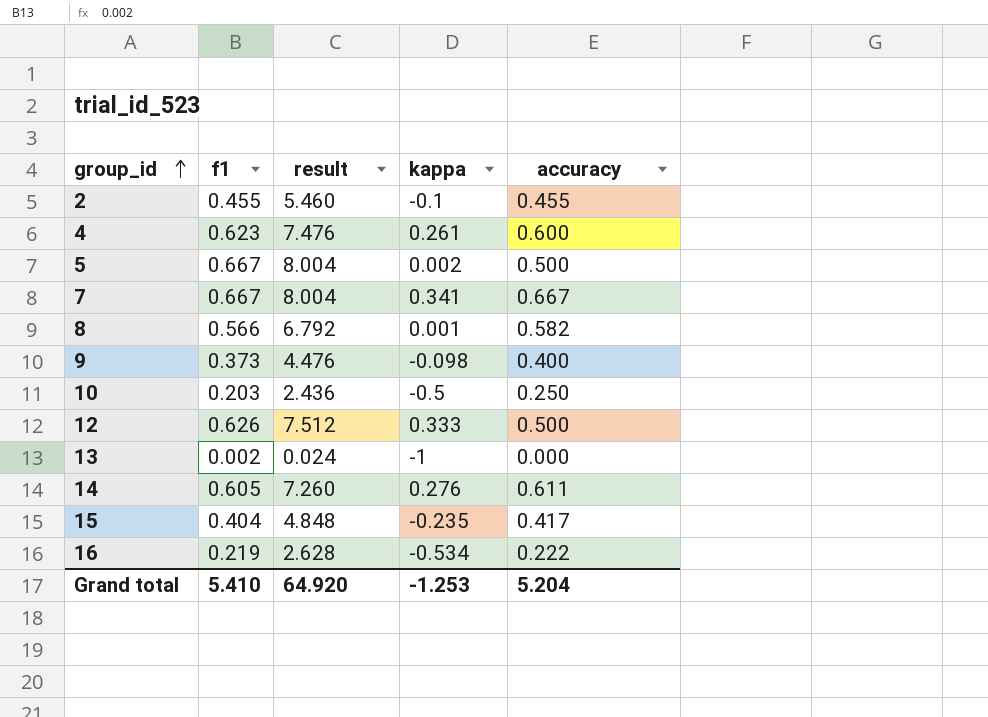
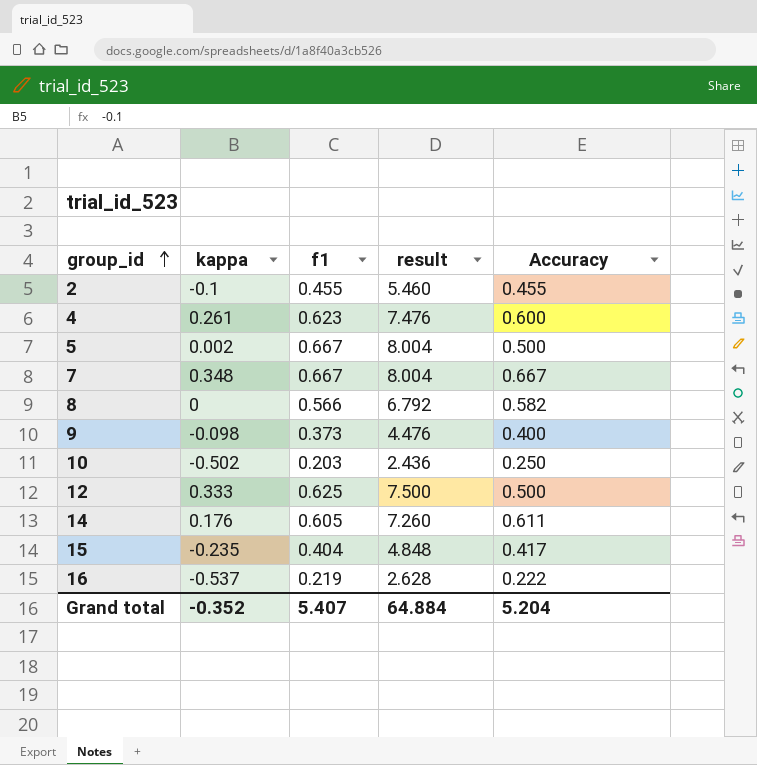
column kappa | position: 4 -> 2
column name: accuracy -> Accuracy
row 13: 0.002 | 0.024 | -1 | 0.000 -> none
7 | kappa: 0.341 -> 0.348
8 | kappa: 0.001 -> 0
10 | kappa: -0.5 -> -0.502
12 | f1: 0.626 -> 0.625
12 | result: 7.512 -> 7.500
14 | kappa: 0.276 -> 0.176
16 | kappa: -0.534 -> -0.537
Grand total | kappa: -1.253 -> -0.352
Grand total | f1: 5.410 -> 5.407
Grand total | result: 64.920 -> 64.884

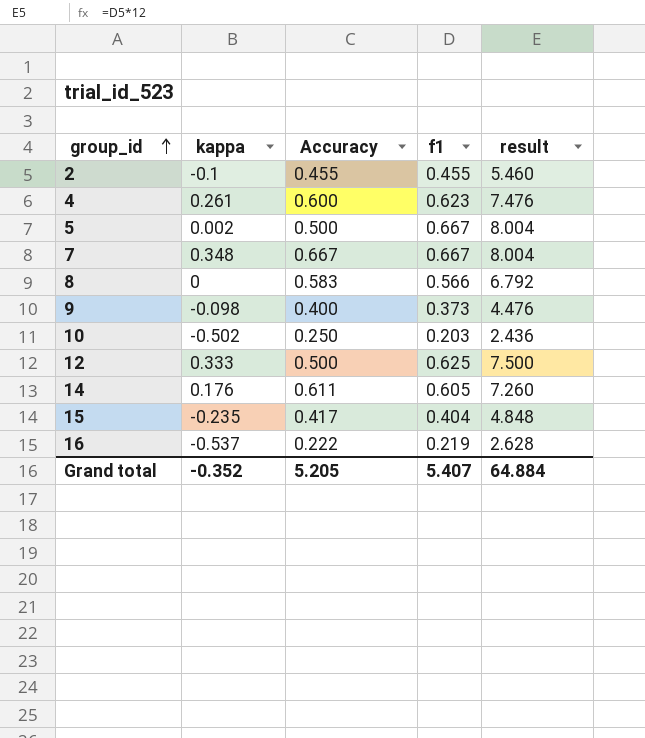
column Accuracy | position: 5 -> 3
8 | Accuracy: 0.582 -> 0.583
Grand total | Accuracy: 5.204 -> 5.205

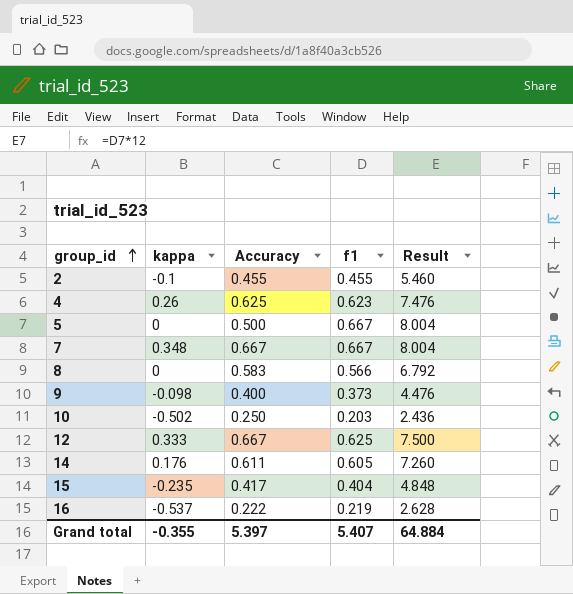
column name: result -> Result
4 | kappa: 0.261 -> 0.26
4 | Accuracy: 0.600 -> 0.625
5 | kappa: 0.002 -> 0
12 | Accuracy: 0.500 -> 0.667
Grand total | kappa: -0.352 -> -0.355
Grand total | Accuracy: 5.205 -> 5.397

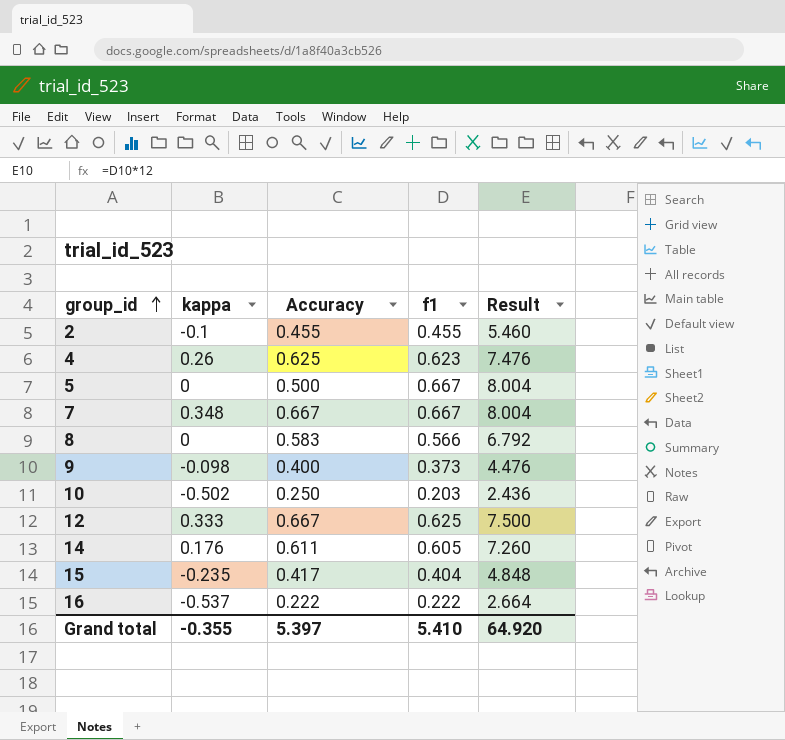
16 | f1: 0.219 -> 0.222
16 | Result: 2.628 -> 2.664
Grand total | f1: 5.407 -> 5.410
Grand total | Result: 64.884 -> 64.920

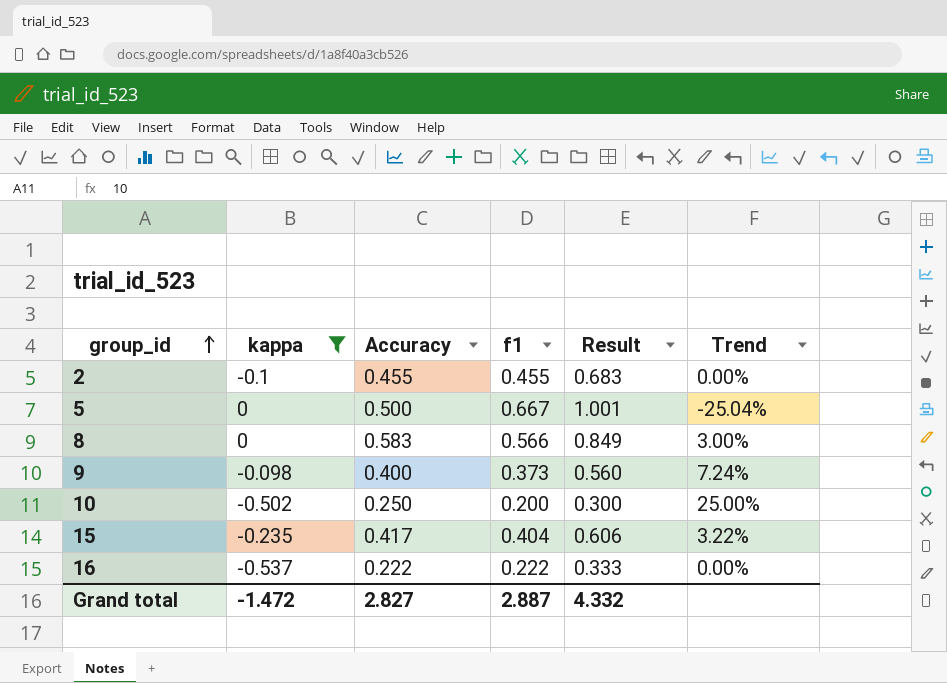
filter: none -> kappa <= 0
column Result | formula: [f1] * 12 -> [f1] * 1.5
column Trend | formula: none -> ([Accuracy] - [f1]) / [f1]
10 | f1: 0.203 -> 0.200
Grand total | kappa: -0.355 -> -1.472
Grand total | Accuracy: 5.397 -> 2.827
Grand total | f1: 5.410 -> 2.887
Grand total | Result: 64.920 -> 4.332

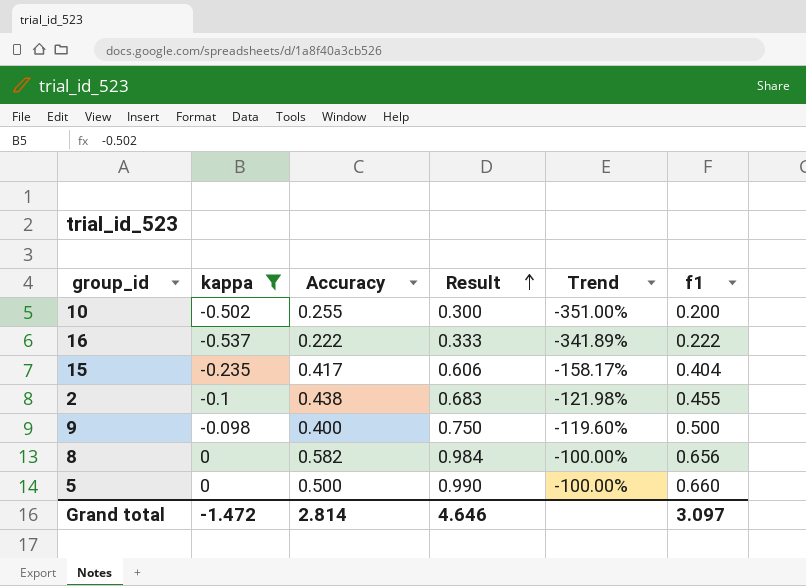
row order: group_id ascending -> Result ascending
column Trend | formula: ([Accuracy] - [f1]) / [f1] -> ([kappa] - [f1]) / [f1]
column f1 | position: 4 -> 6
10 | Accuracy: 0.250 -> 0.255
2 | Accuracy: 0.455 -> 0.438
9 | Result: 0.560 -> 0.750
9 | f1: 0.373 -> 0.500
8 | Accuracy: 0.583 -> 0.582
8 | Result: 0.849 -> 0.984
8 | f1: 0.566 -> 0.656
5 | Result: 1.001 -> 0.990
5 | f1: 0.667 -> 0.660
Grand total | Accuracy: 2.827 -> 2.814
Grand total | Result: 4.332 -> 4.646
Grand total | f1: 2.887 -> 3.097

